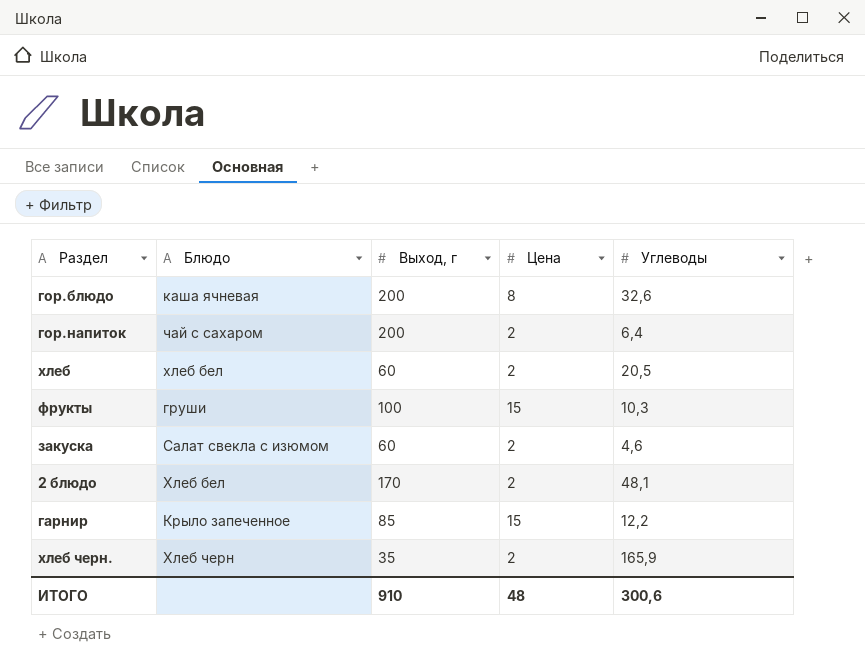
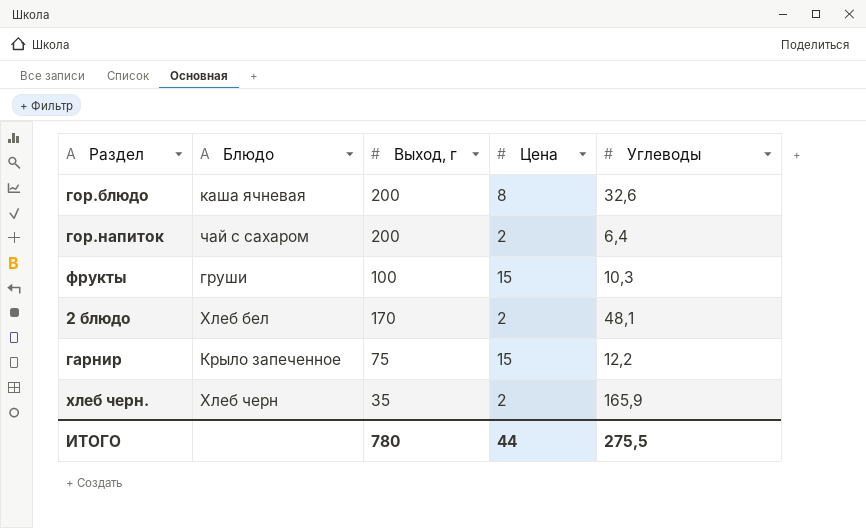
row хлеб: хлеб бел | 60 | 2 | 20,5 -> none
row закуска: Салат свекла с изюмом | 60 | 2 | 4,6 -> none
гарнир | Выход, г: 85 -> 75
ИТОГО | Выход, г: 910 -> 780
ИТОГО | Цена: 48 -> 44
ИТОГО | Углеводы: 300,6 -> 275,5

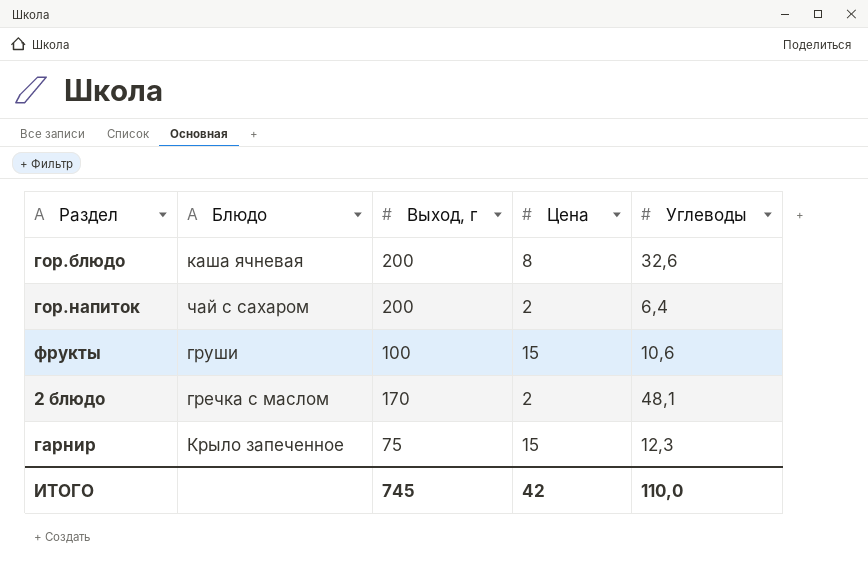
row хлеб черн.: Хлеб черн | 35 | 2 | 165,9 -> none
фрукты | Углеводы: 10,3 -> 10,6
2 блюдо | Блюдо: Хлеб бел -> гречка с маслом
гарнир | Углеводы: 12,2 -> 12,3
ИТОГО | Выход, г: 780 -> 745
ИТОГО | Цена: 44 -> 42
ИТОГО | Углеводы: 275,5 -> 110,0

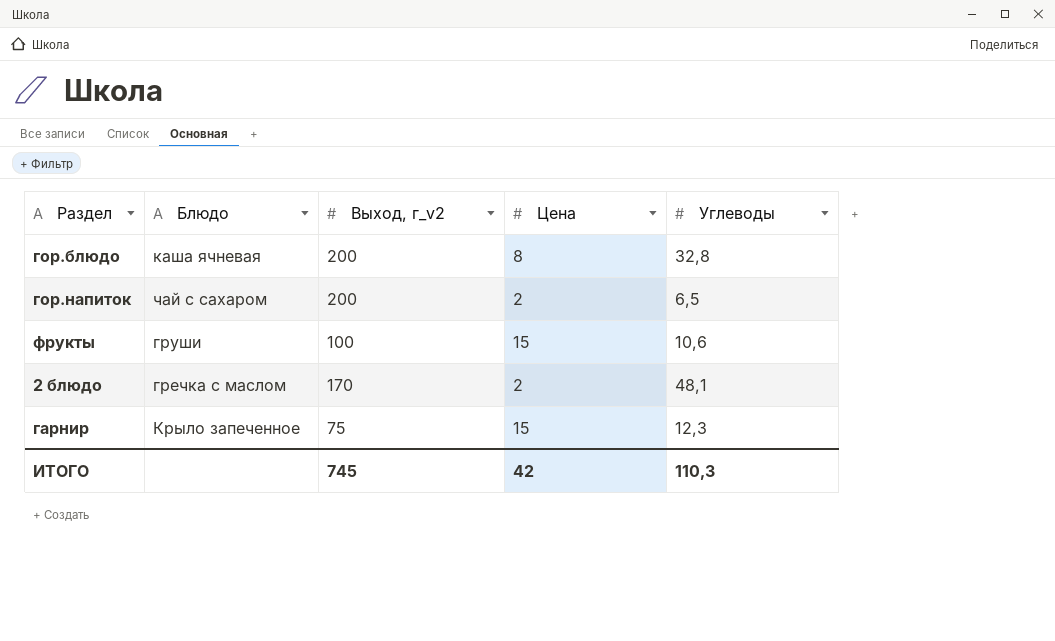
column name: Выход, г -> Выход, г_v2
гор.блюдо | Углеводы: 32,6 -> 32,8
гор.напиток | Углеводы: 6,4 -> 6,5
ИТОГО | Углеводы: 110,0 -> 110,3

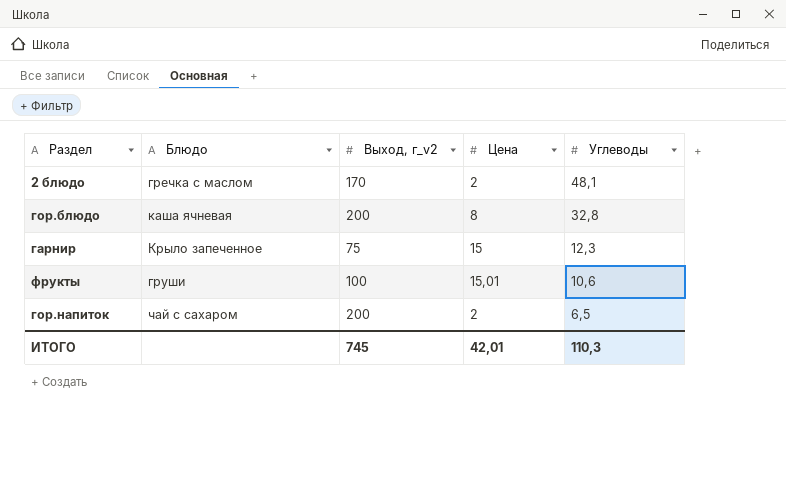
row order: none -> Углеводы descending
фрукты | Цена: 15 -> 15,01
ИТОГО | Цена: 42 -> 42,01

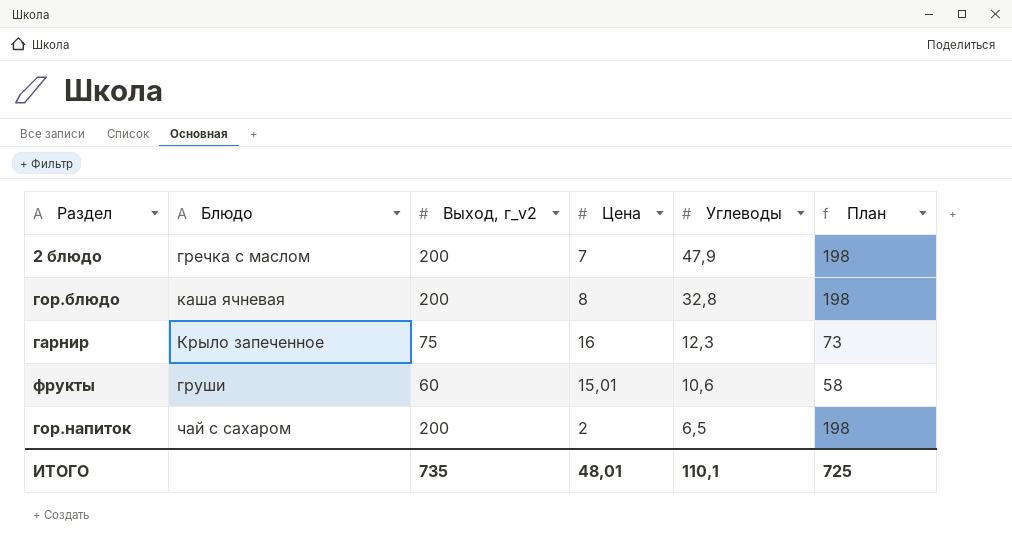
column План | formula: none -> [Выход, г_v2] - 2
2 блюдо | Выход, г_v2: 170 -> 200
2 блюдо | Цена: 2 -> 7
2 блюдо | Углеводы: 48,1 -> 47,9
гарнир | Цена: 15 -> 16
фрукты | Выход, г_v2: 100 -> 60
ИТОГО | Выход, г_v2: 745 -> 735
ИТОГО | Цена: 42,01 -> 48,01
ИТОГО | Углеводы: 110,3 -> 110,1

